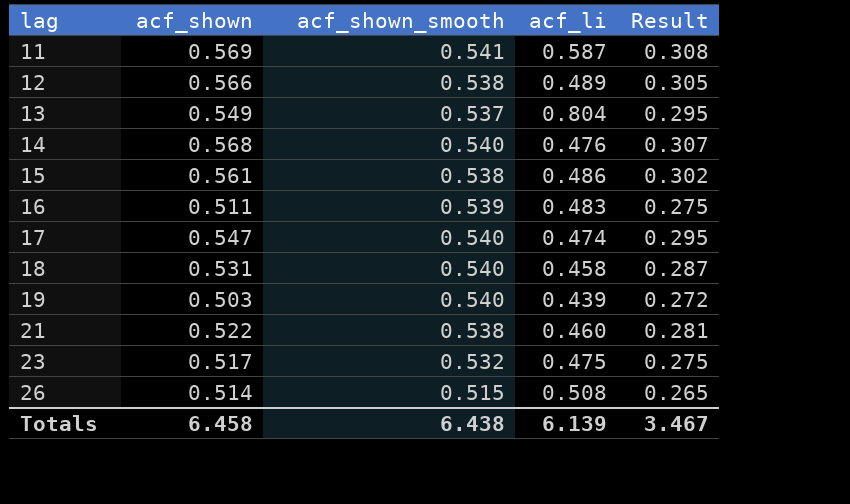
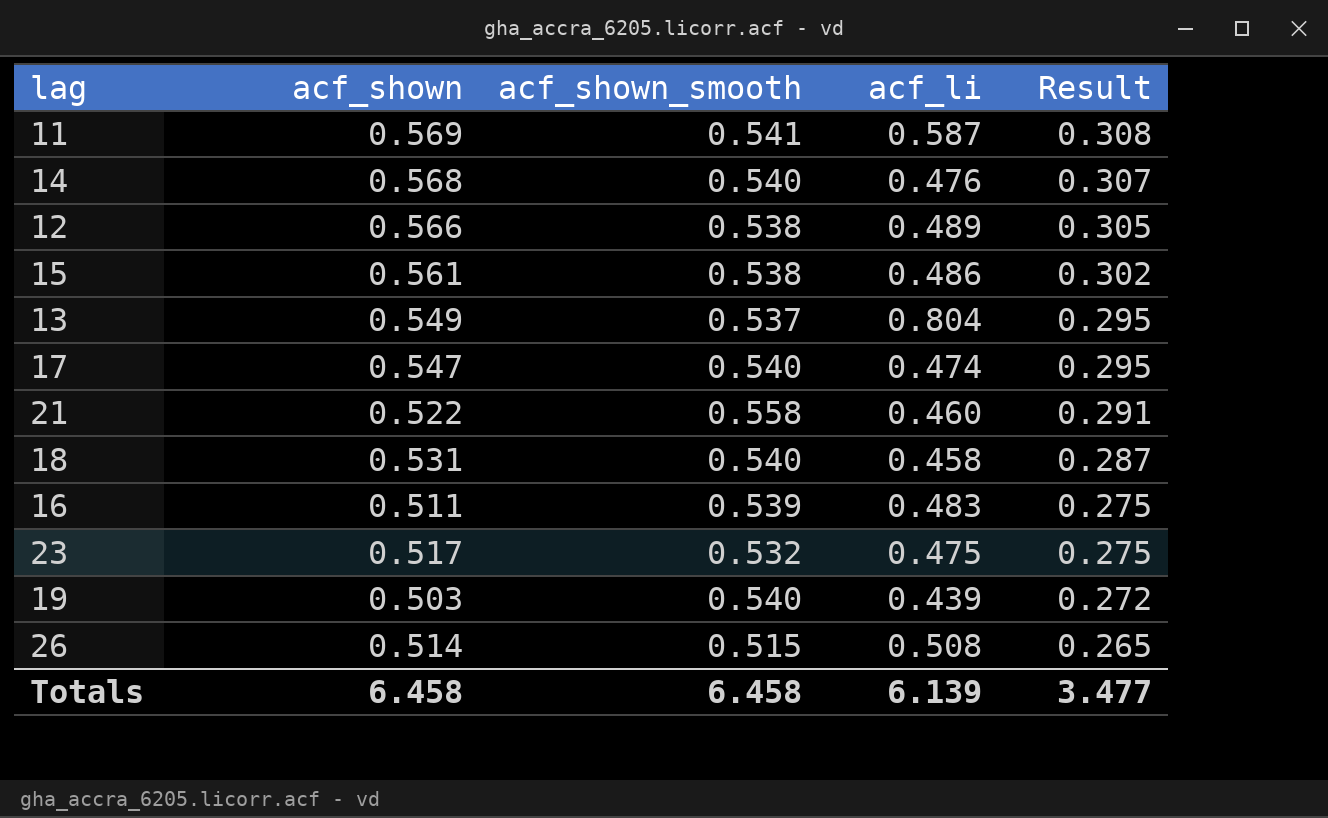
row order: lag ascending -> Result descending
21 | acf_shown_smooth: 0.538 -> 0.558
21 | Result: 0.281 -> 0.291
Totals | acf_shown_smooth: 6.438 -> 6.458
Totals | Result: 3.467 -> 3.477

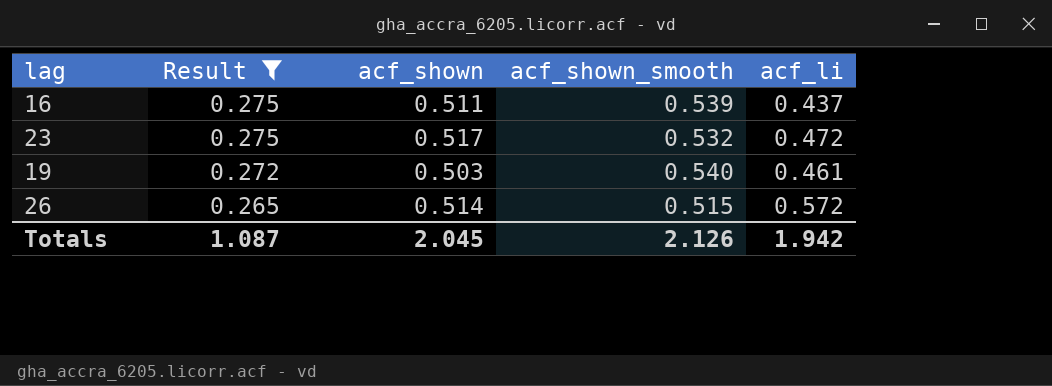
filter: none -> Result <= 0.275
column Result | position: 5 -> 2
16 | acf_li: 0.483 -> 0.437
23 | acf_li: 0.475 -> 0.472
19 | acf_li: 0.439 -> 0.461
26 | acf_li: 0.508 -> 0.572
Totals | Result: 3.477 -> 1.087
Totals | acf_shown: 6.458 -> 2.045
Totals | acf_shown_smooth: 6.458 -> 2.126
Totals | acf_li: 6.139 -> 1.942

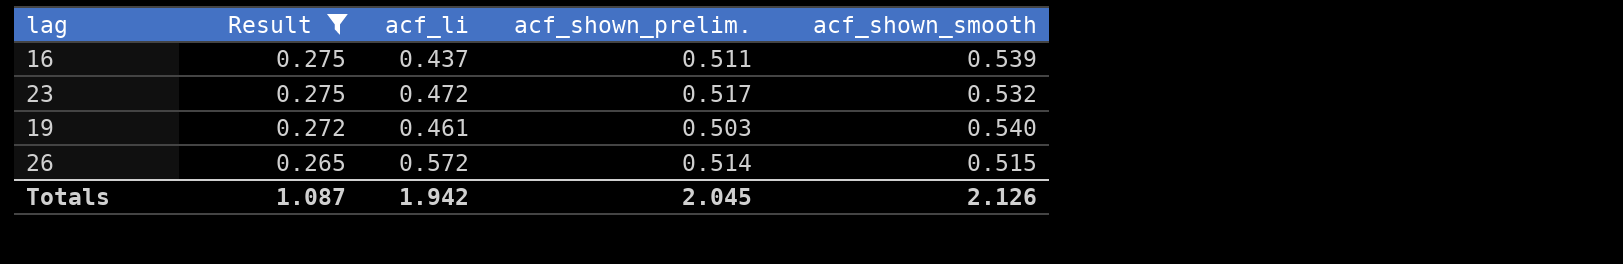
column acf_li | position: 5 -> 3
column name: acf_shown -> acf_shown_prelim.

